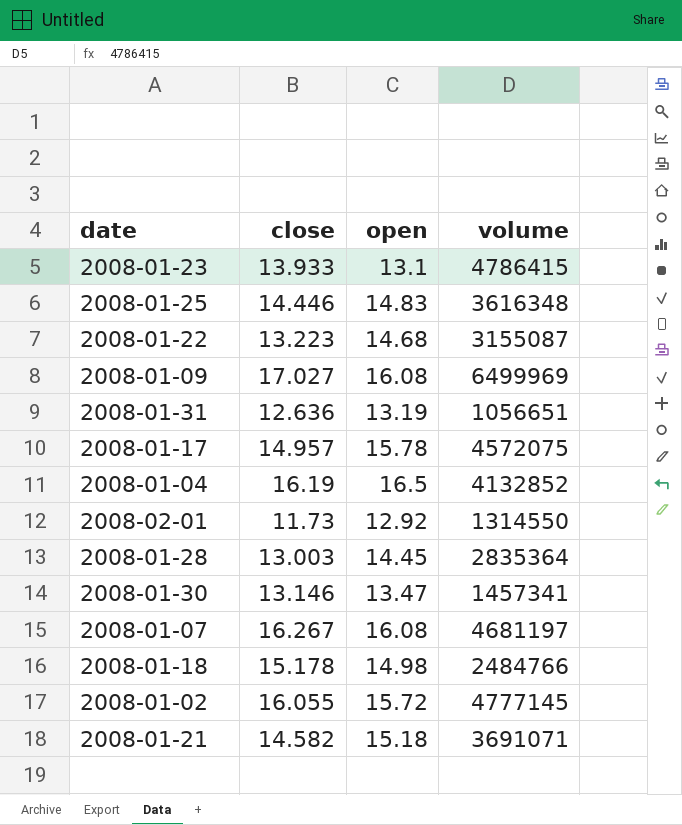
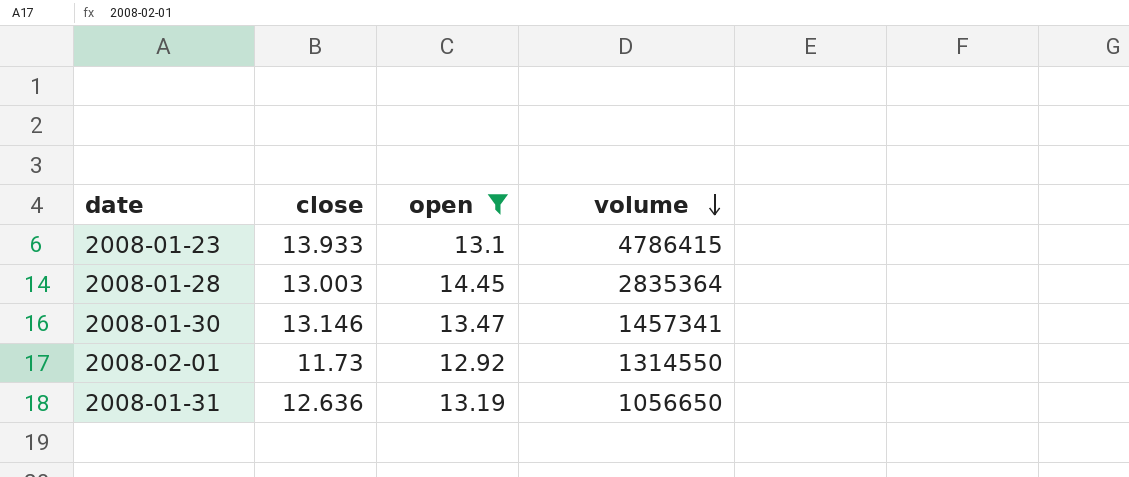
filter: none -> open <= 14.45
row order: none -> volume descending
2008-01-31 | volume: 1056651 -> 1056650

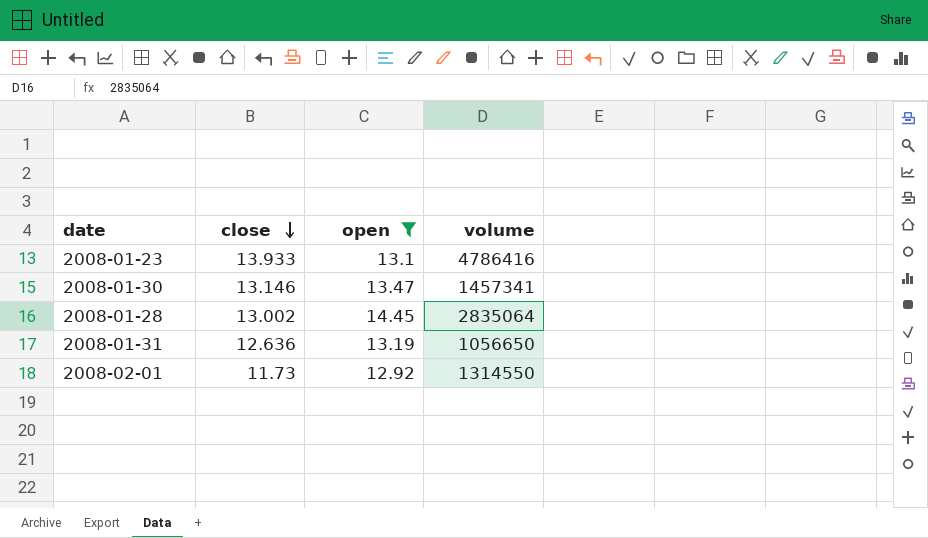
row order: volume descending -> close descending
2008-01-23 | volume: 4786415 -> 4786416
2008-01-28 | close: 13.003 -> 13.002
2008-01-28 | volume: 2835364 -> 2835064

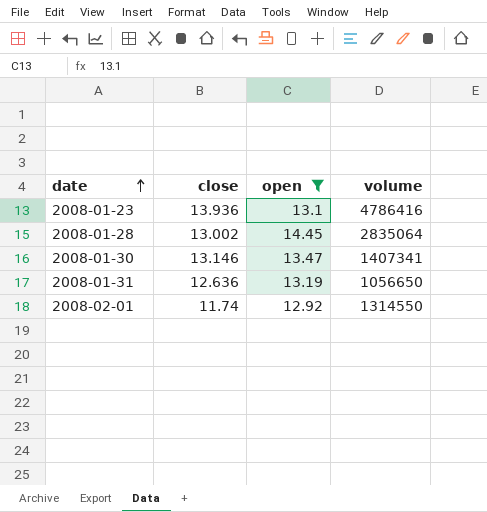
row order: close descending -> date ascending
2008-01-23 | close: 13.933 -> 13.936
2008-01-30 | volume: 1457341 -> 1407341
2008-02-01 | close: 11.73 -> 11.74

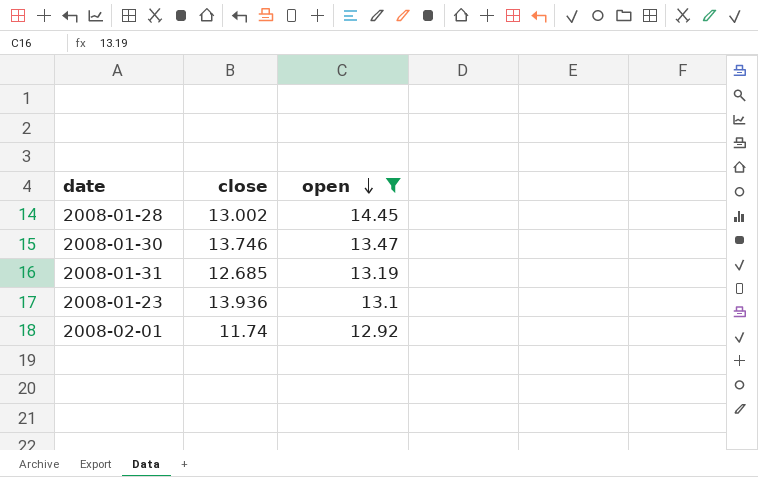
row order: date ascending -> open descending
column volume | position: 4 -> none
2008-01-30 | close: 13.146 -> 13.746
2008-01-31 | close: 12.636 -> 12.685

